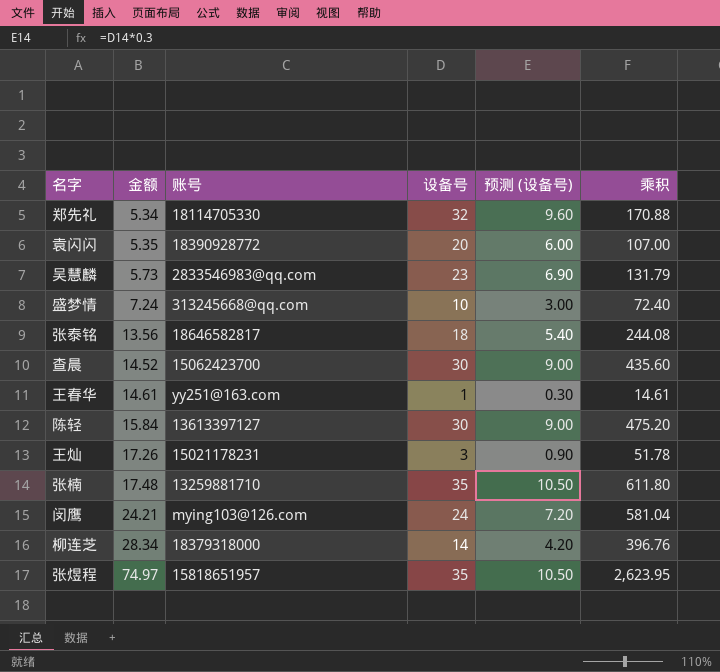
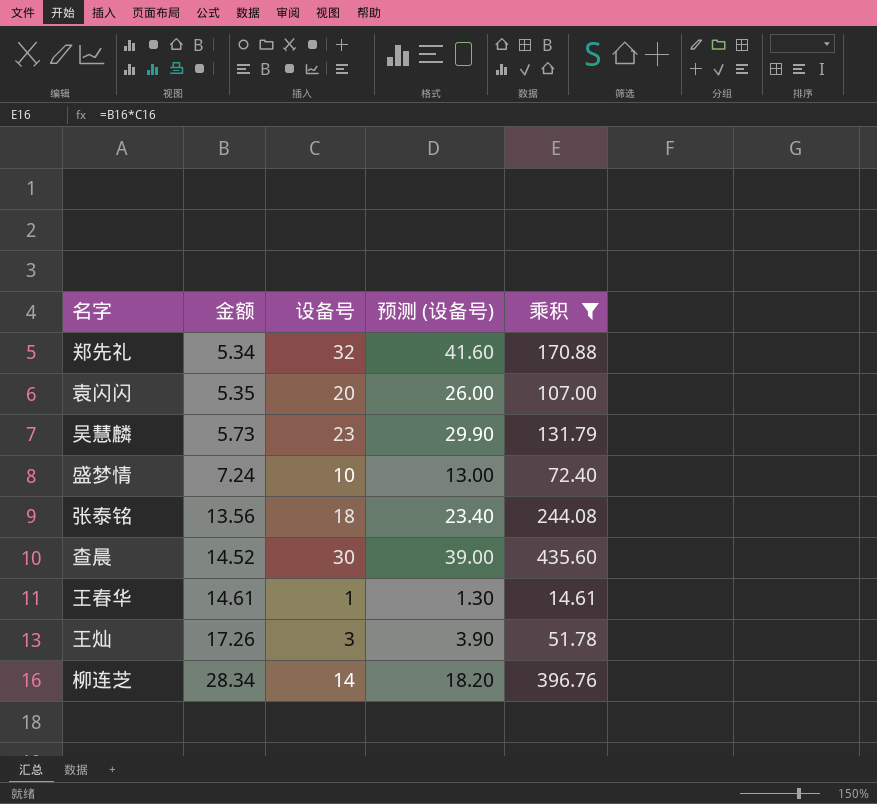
filter: none -> 乘积 <= 435.60
column 账号 | position: 3 -> none
column 预测 (设备号) | formula: [设备号] * 0.3 -> [设备号] * 1.3

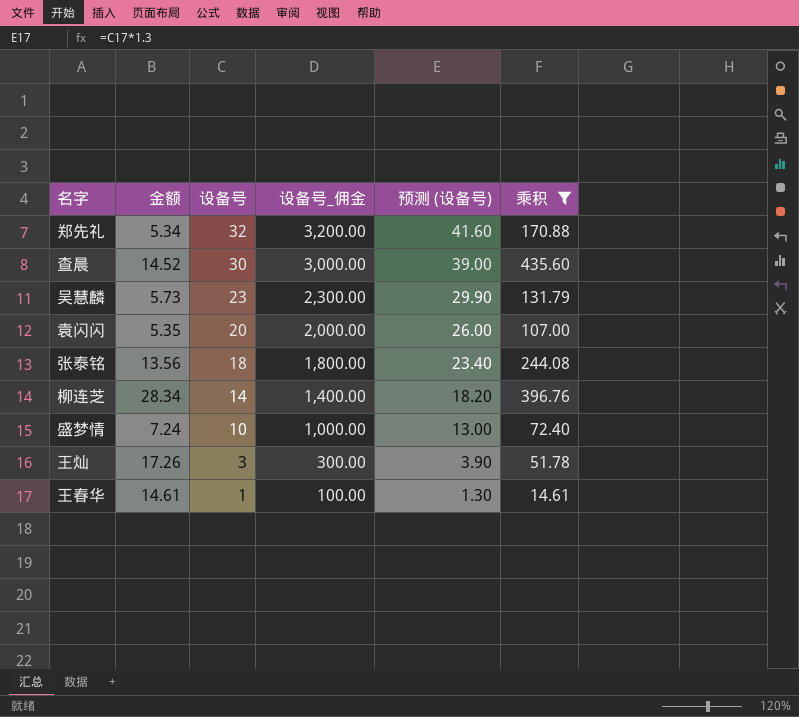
row order: 金额 ascending -> 设备号 descending
column 设备号_佣金 | formula: none -> [设备号] * 100

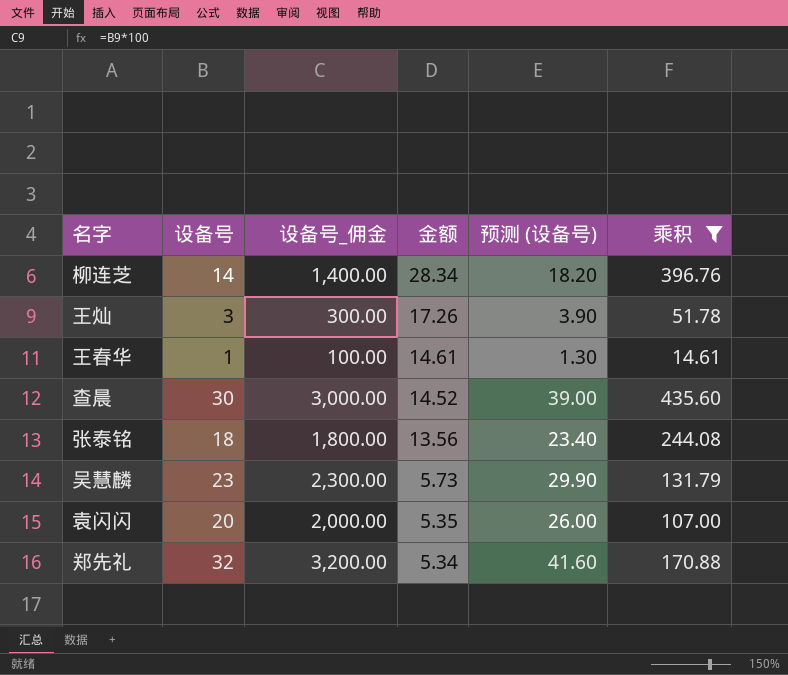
row order: 设备号 descending -> 金额 descending
column 金额 | position: 2 -> 4
row 盛梦情: 7.24 | 10 | 1,000.00 | 13.00 | 72.40 -> none

